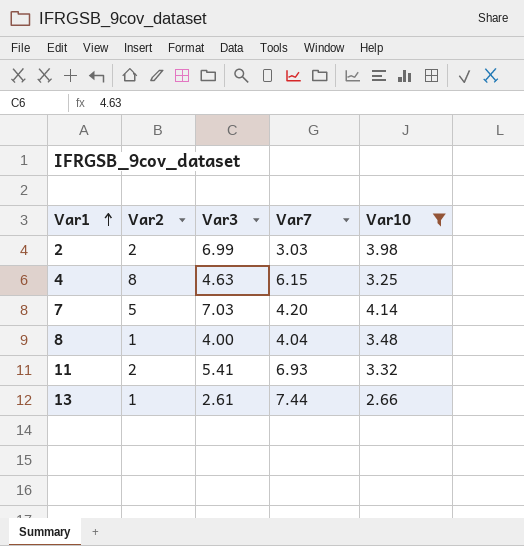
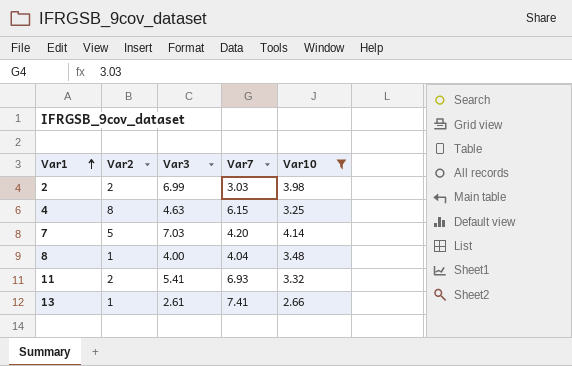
13 | Var7: 7.44 -> 7.41

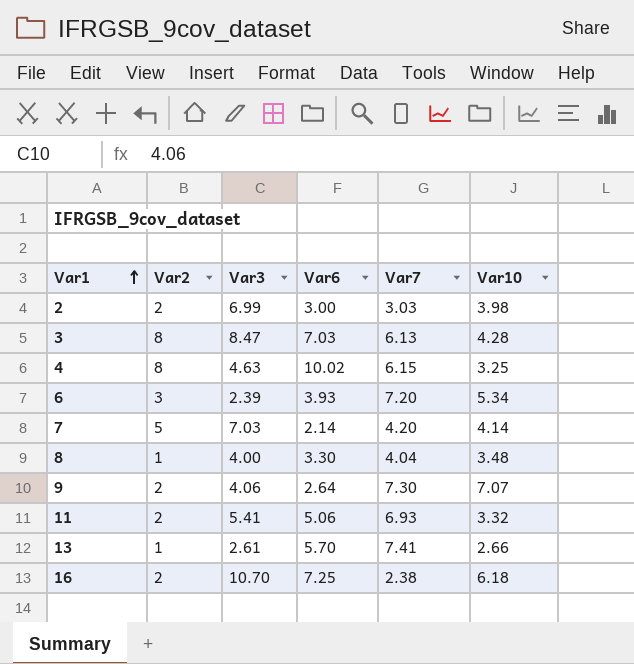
filter: Var10 <= 4.14 -> none
column Var6 | position: none -> 4

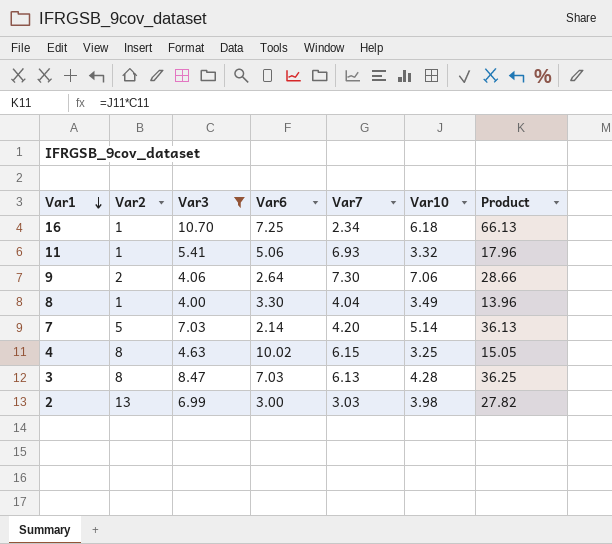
filter: none -> Var3 >= 4.00
row order: Var1 ascending -> Var1 descending
column Product | formula: none -> [Var3] * [Var10]
16 | Var2: 2 -> 1
16 | Var7: 2.38 -> 2.34
11 | Var2: 2 -> 1
9 | Var10: 7.07 -> 7.06
8 | Var10: 3.48 -> 3.49
7 | Var10: 4.14 -> 5.14
2 | Var2: 2 -> 13

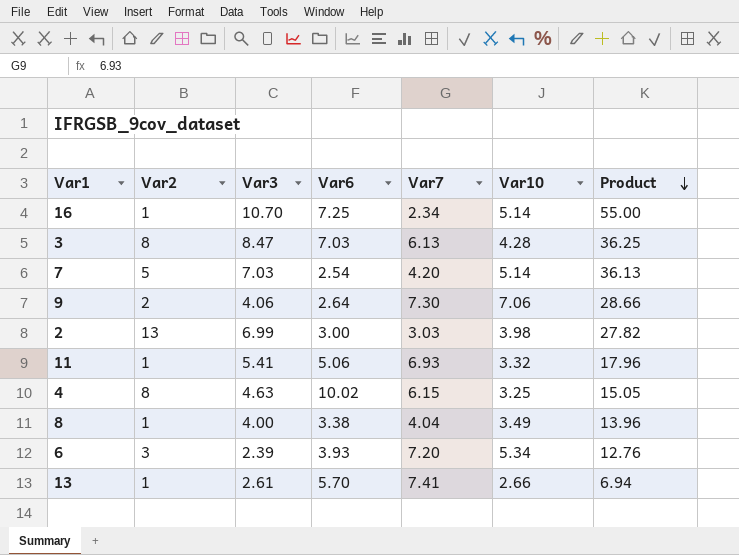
filter: Var3 >= 4.00 -> none
row order: Var1 descending -> Product descending
16 | Var10: 6.18 -> 5.14
16 | Product: 66.13 -> 55.00
7 | Var6: 2.14 -> 2.54
8 | Var6: 3.30 -> 3.38

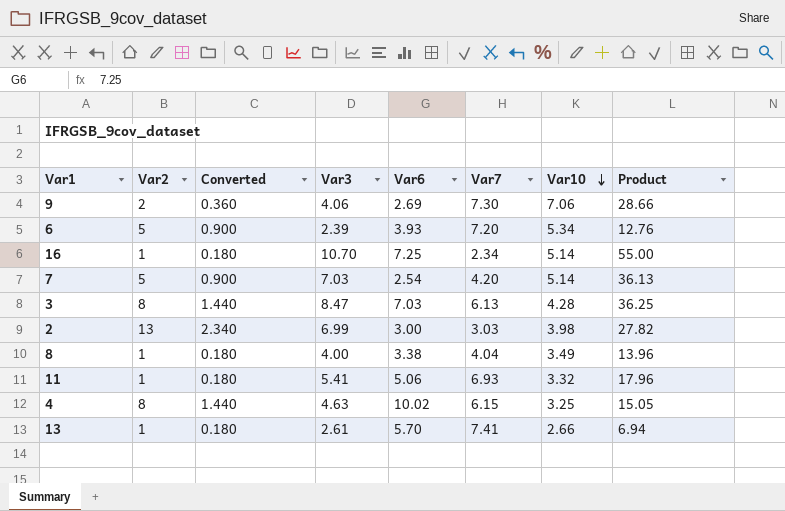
row order: Product descending -> Var10 descending
column Converted | formula: none -> [Var2] * 0.18
9 | Var6: 2.64 -> 2.69
6 | Var2: 3 -> 5

